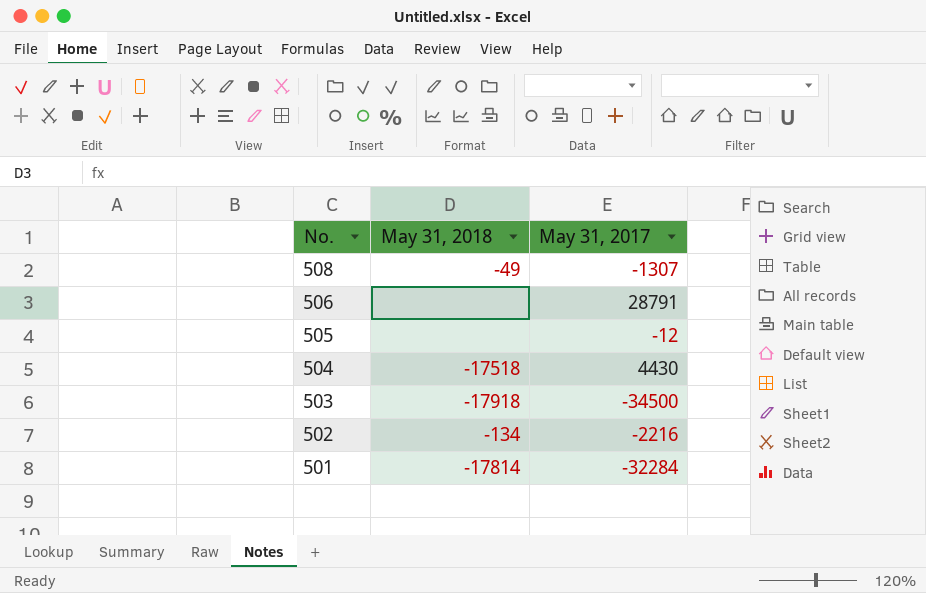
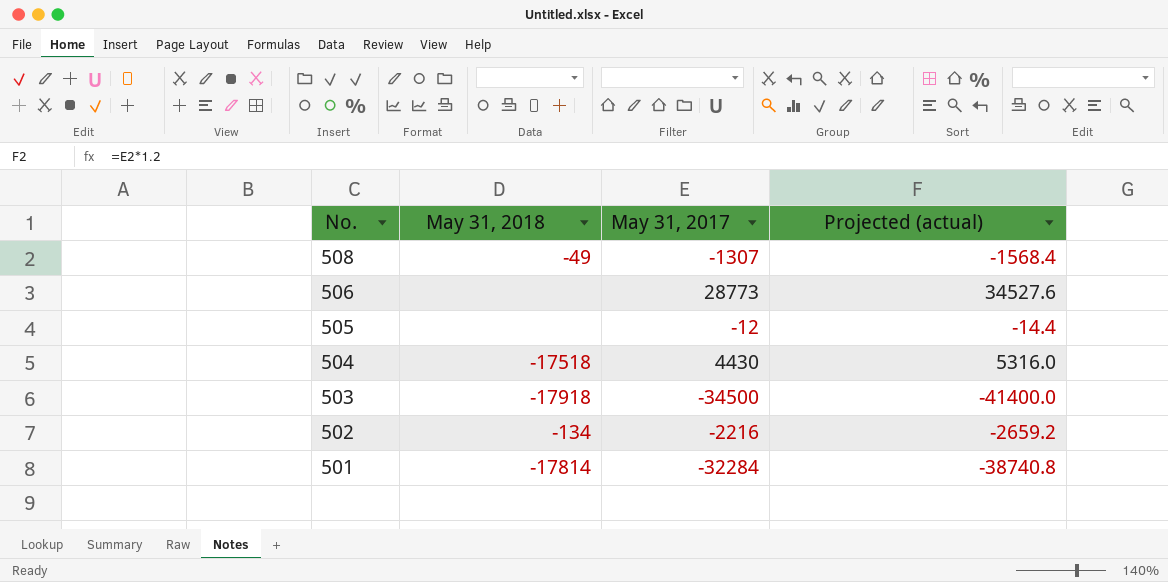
column Projected (actual) | formula: none -> [May 31, 2017] * 1.2
506 | May 31, 2017: 28791 -> 28773

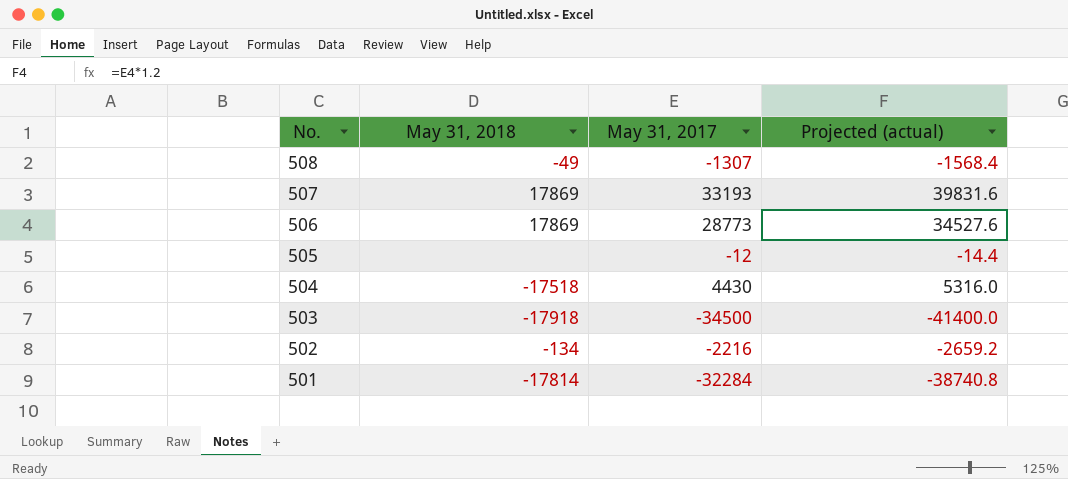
row 507: none -> 17869 | 33193 | 39831.6
506 | May 31, 2018: none -> 17869

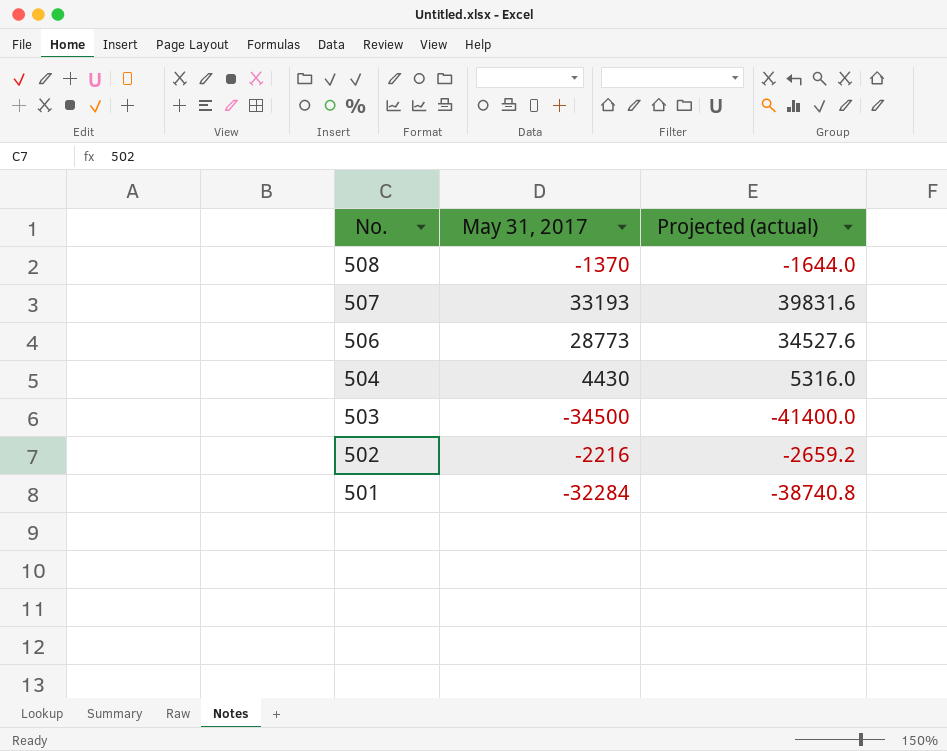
column May 31, 2018 | position: 2 -> none
row 505: none | -12 | -14.4 -> none
508 | May 31, 2017: -1307 -> -1370
508 | Projected (actual): -1568.4 -> -1644.0

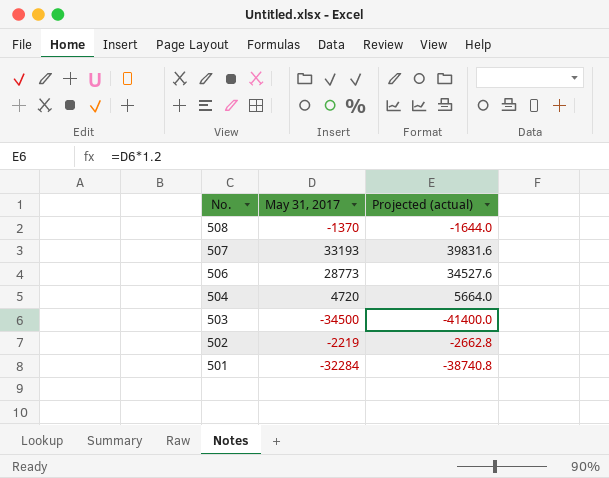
504 | May 31, 2017: 4430 -> 4720
504 | Projected (actual): 5316.0 -> 5664.0
502 | May 31, 2017: -2216 -> -2219
502 | Projected (actual): -2659.2 -> -2662.8

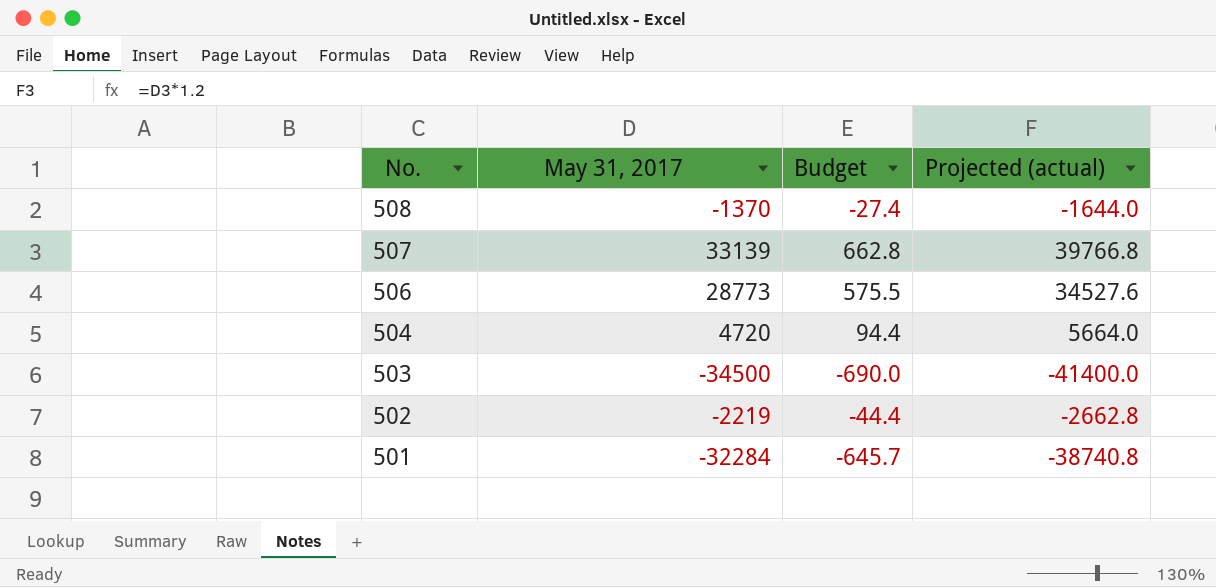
column Budget | formula: none -> [May 31, 2017] * 0.02
507 | May 31, 2017: 33193 -> 33139
507 | Projected (actual): 39831.6 -> 39766.8

